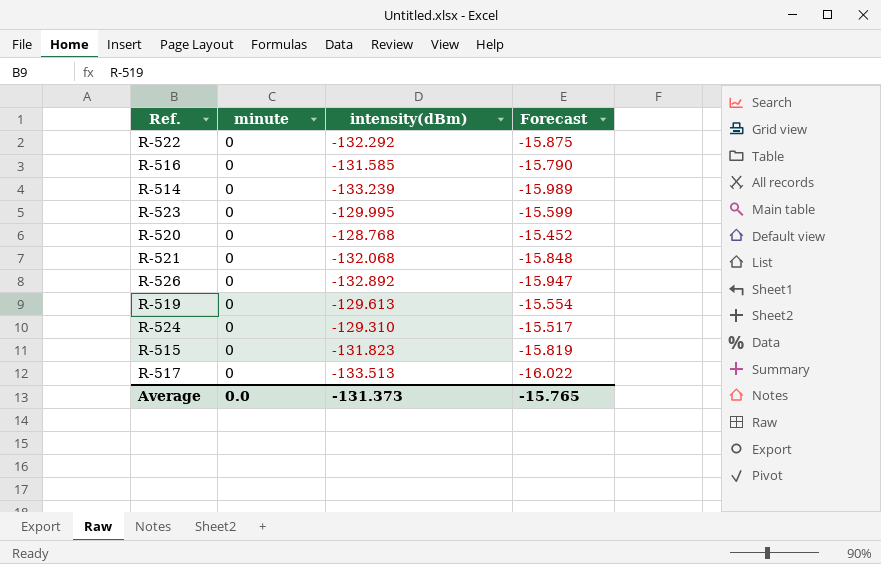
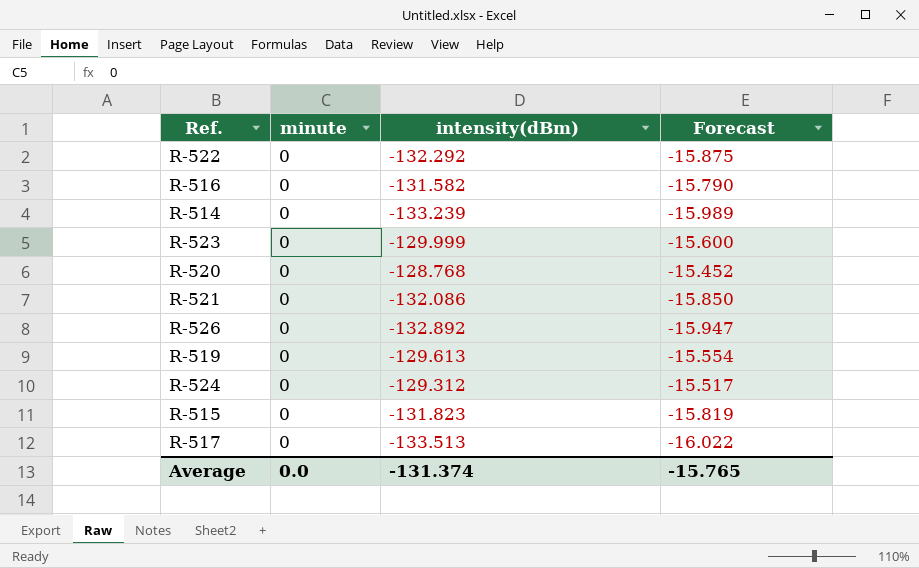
R-516 | intensity(dBm): -131.585 -> -131.582
R-523 | intensity(dBm): -129.995 -> -129.999
R-523 | Forecast: -15.599 -> -15.600
R-521 | intensity(dBm): -132.068 -> -132.086
R-521 | Forecast: -15.848 -> -15.850
R-524 | intensity(dBm): -129.310 -> -129.312
Average | intensity(dBm): -131.373 -> -131.374

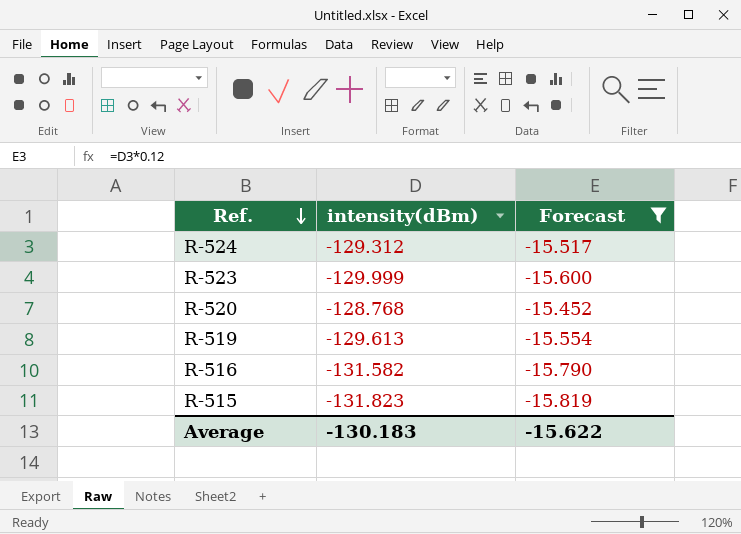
filter: none -> Forecast >= -15.819
row order: none -> Ref. descending
column minute | position: 2 -> none
Average | intensity(dBm): -131.374 -> -130.183
Average | Forecast: -15.765 -> -15.622

